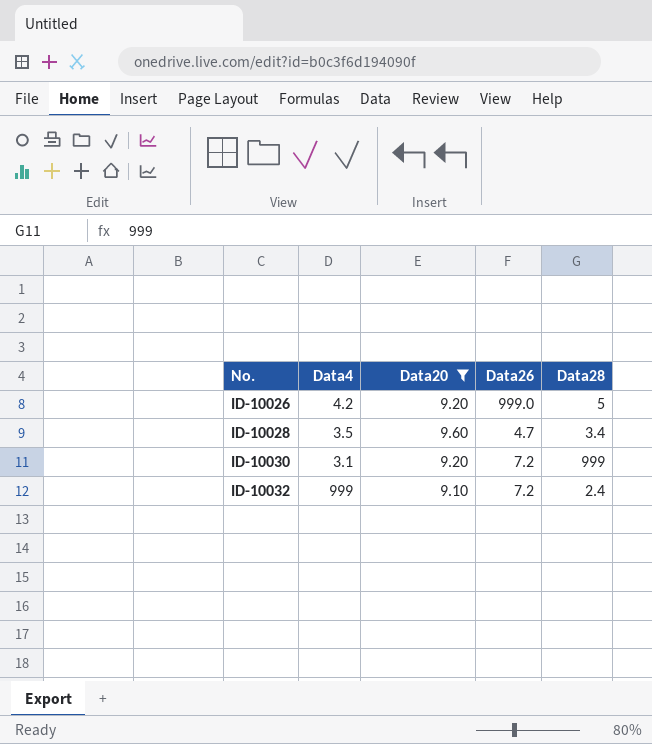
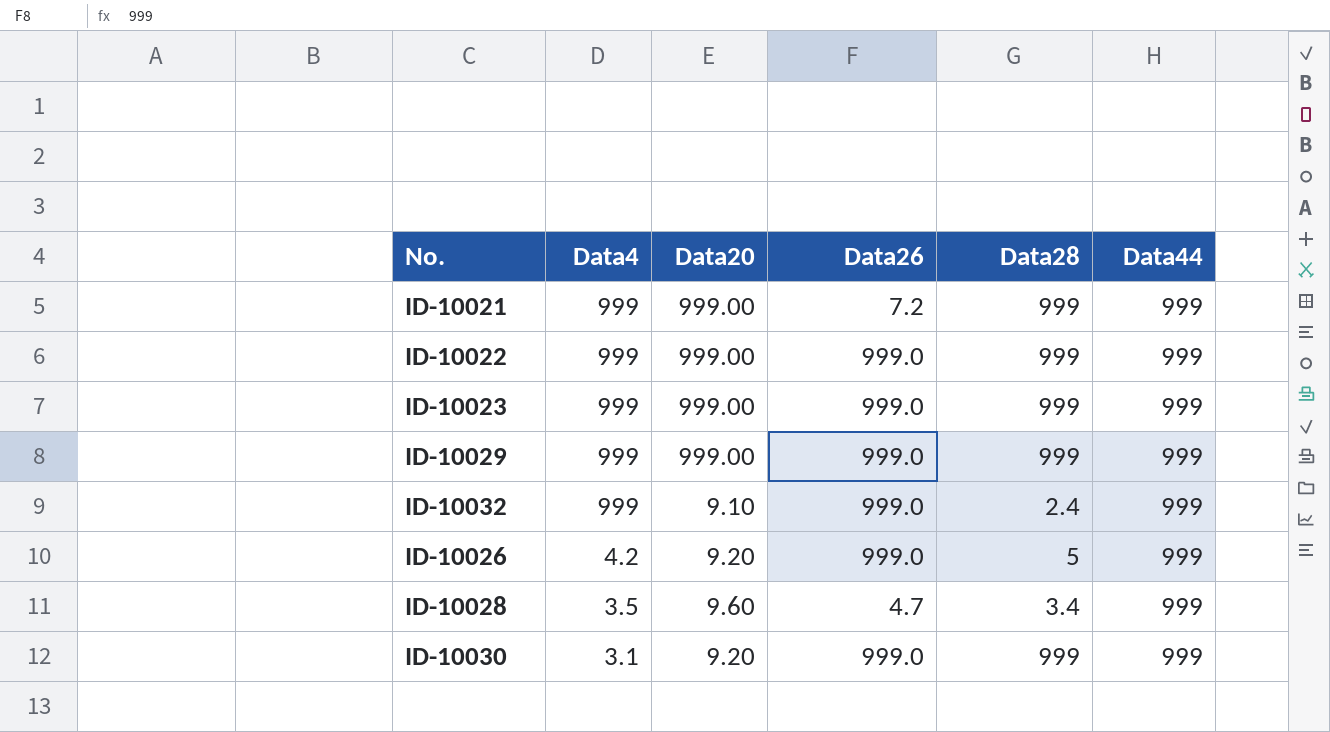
filter: Data20 != 999.00 -> none
row order: No. ascending -> Data4 descending
column Data44 | position: none -> 6
ID-10032 | Data26: 7.2 -> 999.0
ID-10030 | Data26: 7.2 -> 999.0

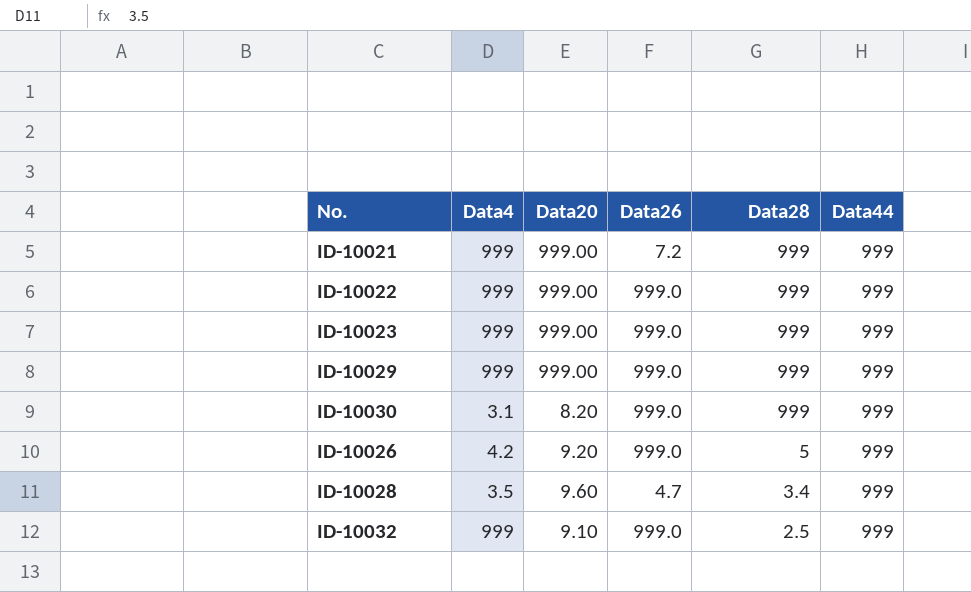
row order: Data4 descending -> Data28 descending
ID-10030 | Data20: 9.20 -> 8.20
ID-10032 | Data28: 2.4 -> 2.5

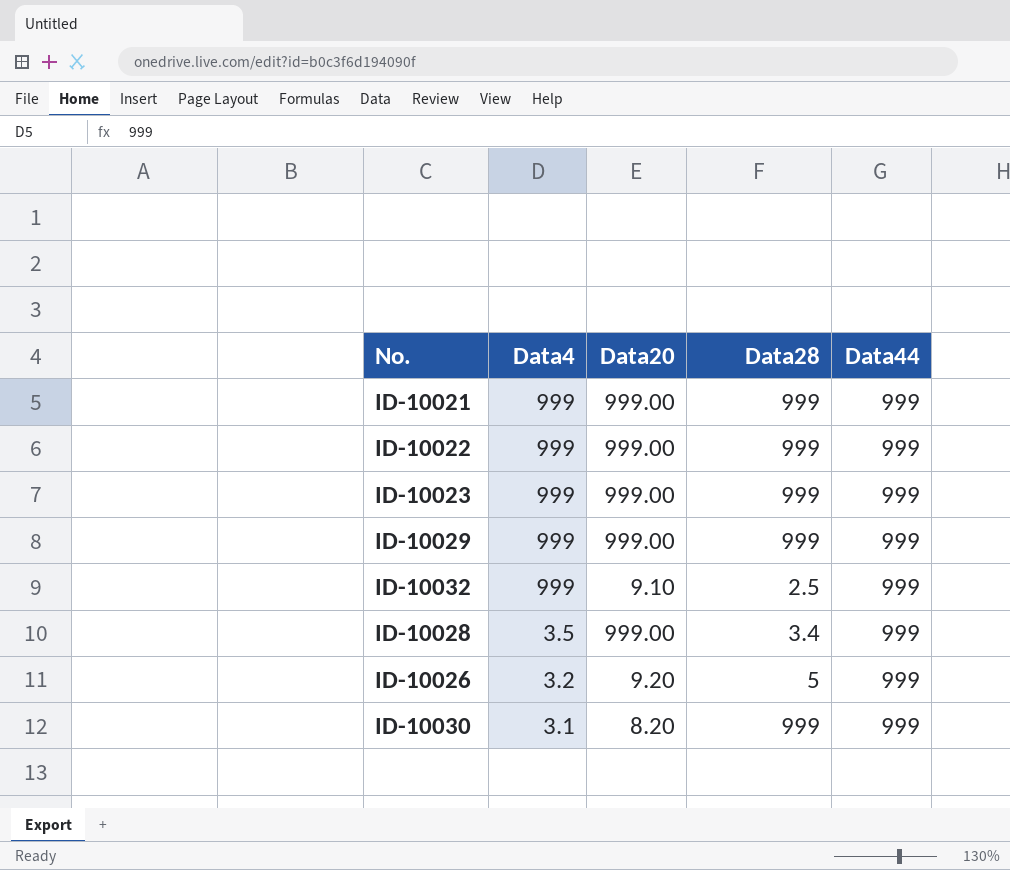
row order: Data28 descending -> Data4 descending
column Data26 | position: 4 -> none
ID-10028 | Data20: 9.60 -> 999.00
ID-10026 | Data4: 4.2 -> 3.2

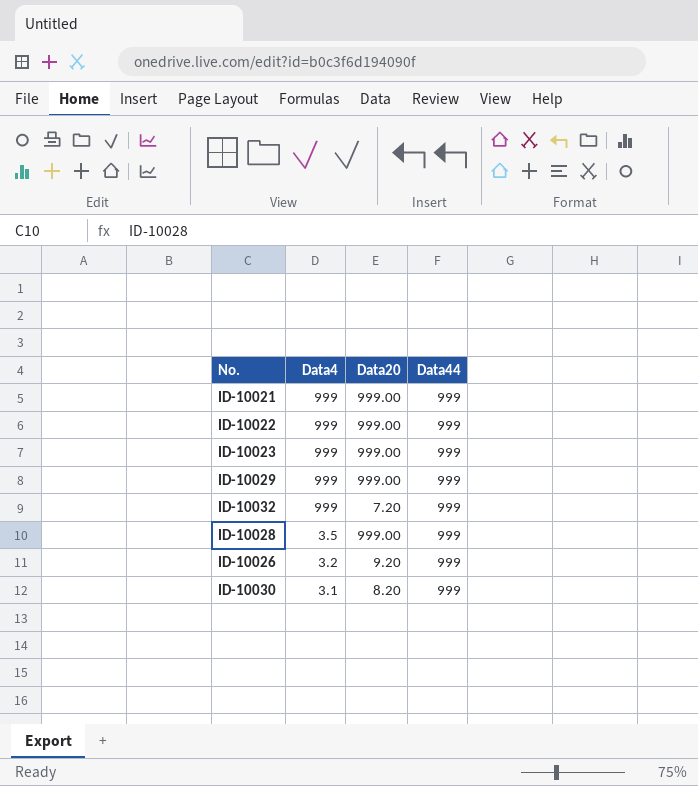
column Data28 | position: 4 -> none
ID-10032 | Data20: 9.10 -> 7.20

